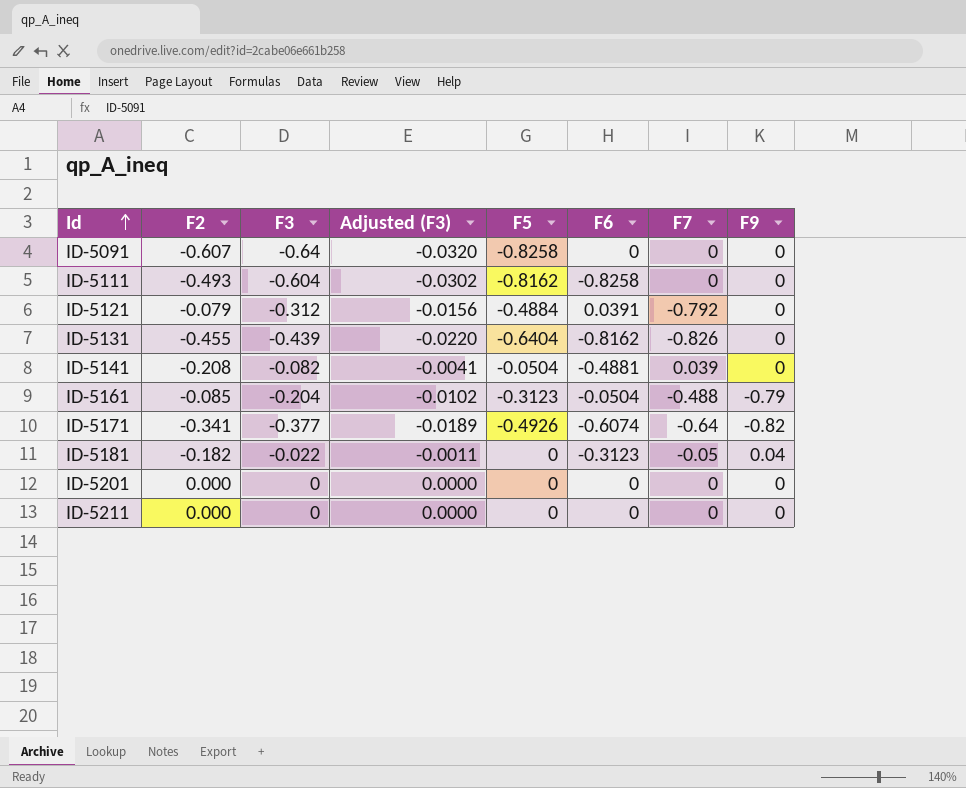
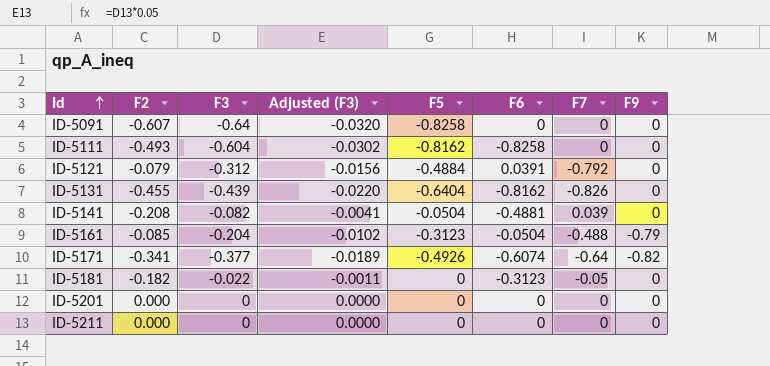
ID-5181 | F9: 0.04 -> 0

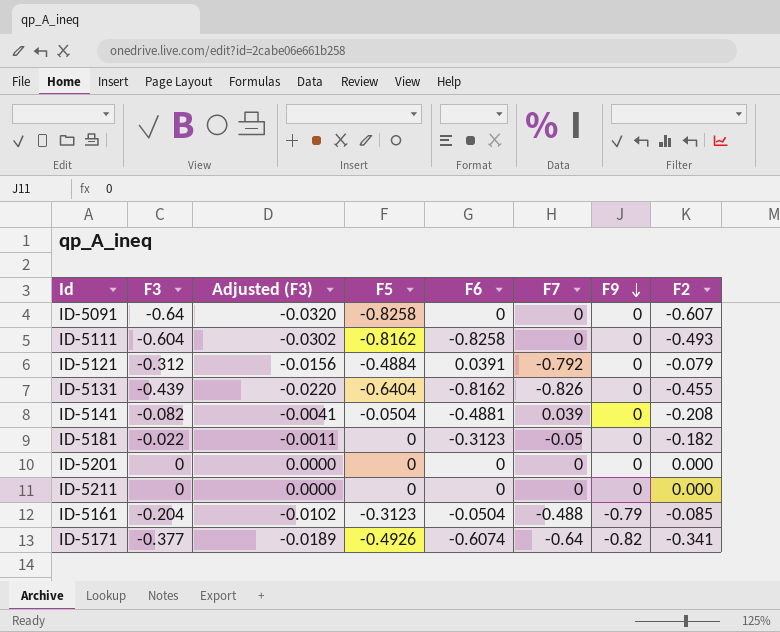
row order: Id ascending -> F9 descending
column F2 | position: 2 -> 8

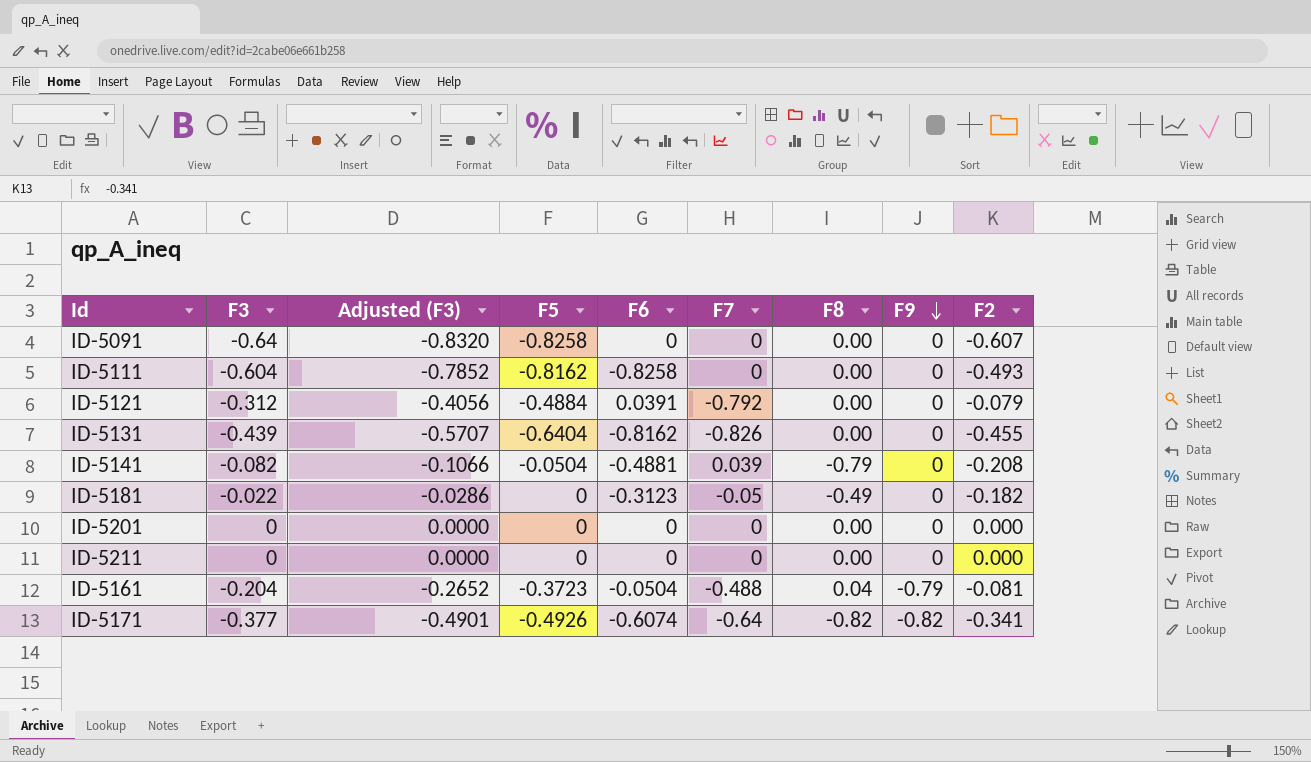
column Adjusted (F3) | formula: [F3] * 0.05 -> [F3] * 1.3
column F8 | position: none -> 7
ID-5161 | F5: -0.3123 -> -0.3723
ID-5161 | F2: -0.085 -> -0.081

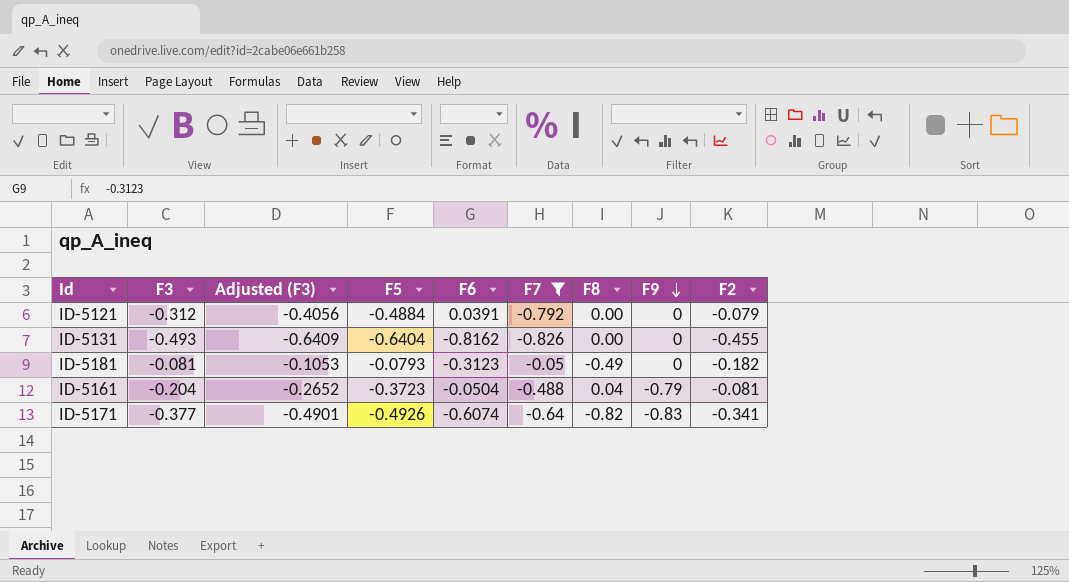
filter: none -> F7 <= -0.05
ID-5131 | F3: -0.439 -> -0.493
ID-5131 | Adjusted (F3): -0.5707 -> -0.6409
ID-5181 | F3: -0.022 -> -0.081
ID-5181 | Adjusted (F3): -0.0286 -> -0.1053
ID-5181 | F5: 0 -> -0.0793
ID-5171 | F9: -0.82 -> -0.83

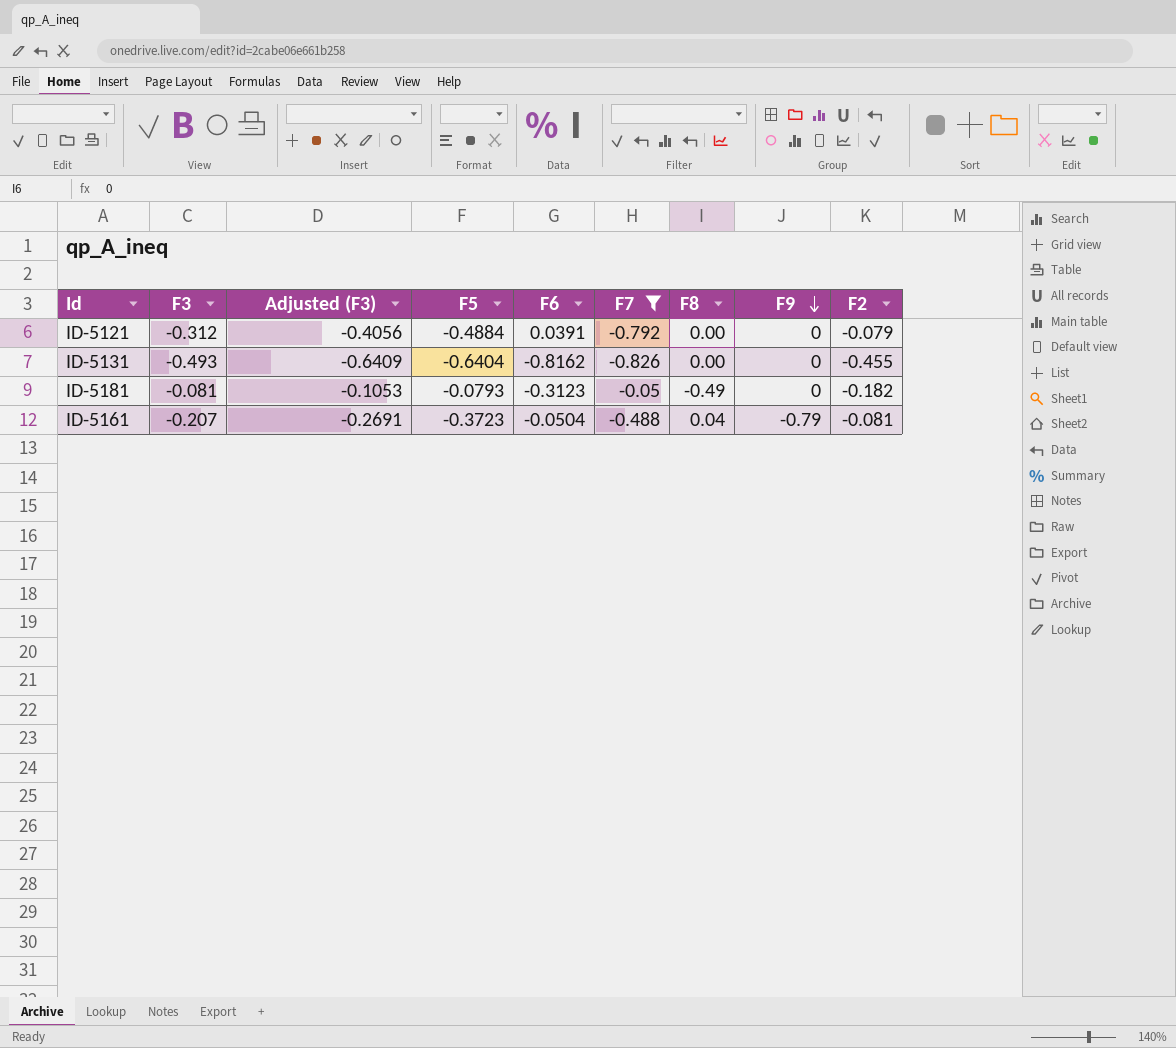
row ID-5171: -0.377 | -0.4901 | -0.4926 | -0.6074 | -0.64 | -0.82 | -0.83 | -0.341 -> none
ID-5161 | F3: -0.204 -> -0.207
ID-5161 | Adjusted (F3): -0.2652 -> -0.2691

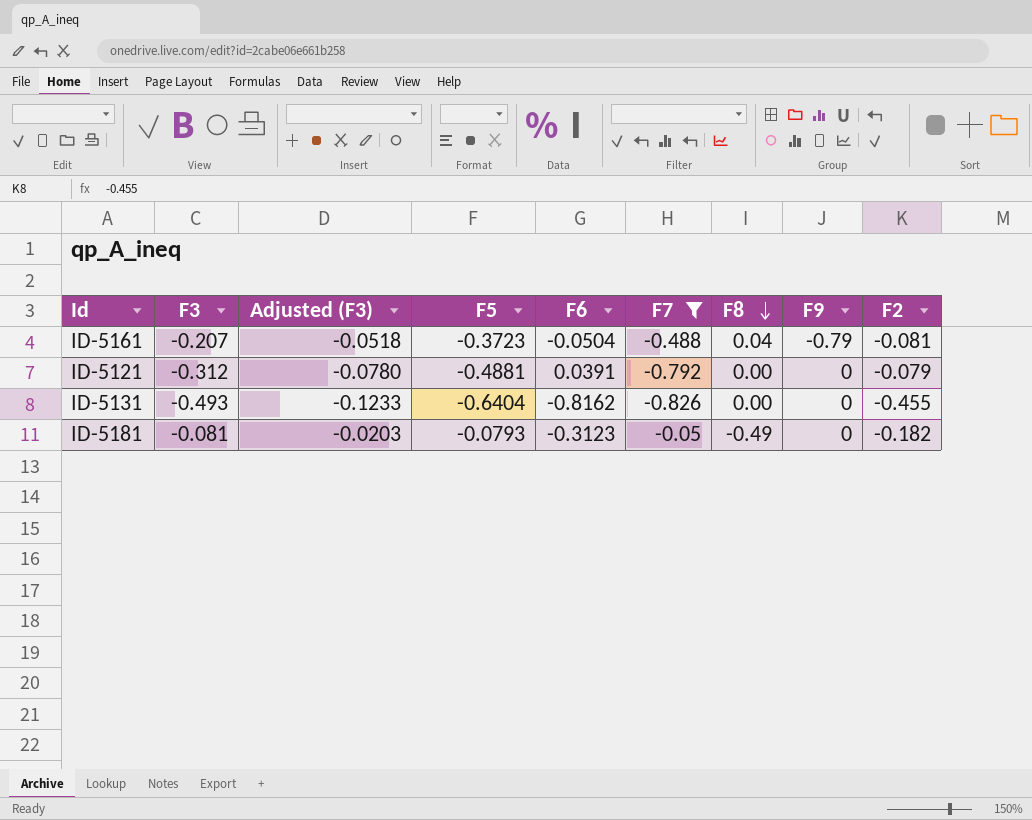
row order: F9 descending -> F8 descending
column Adjusted (F3) | formula: [F3] * 1.3 -> [F3] * 0.25
ID-5121 | F5: -0.4884 -> -0.4881

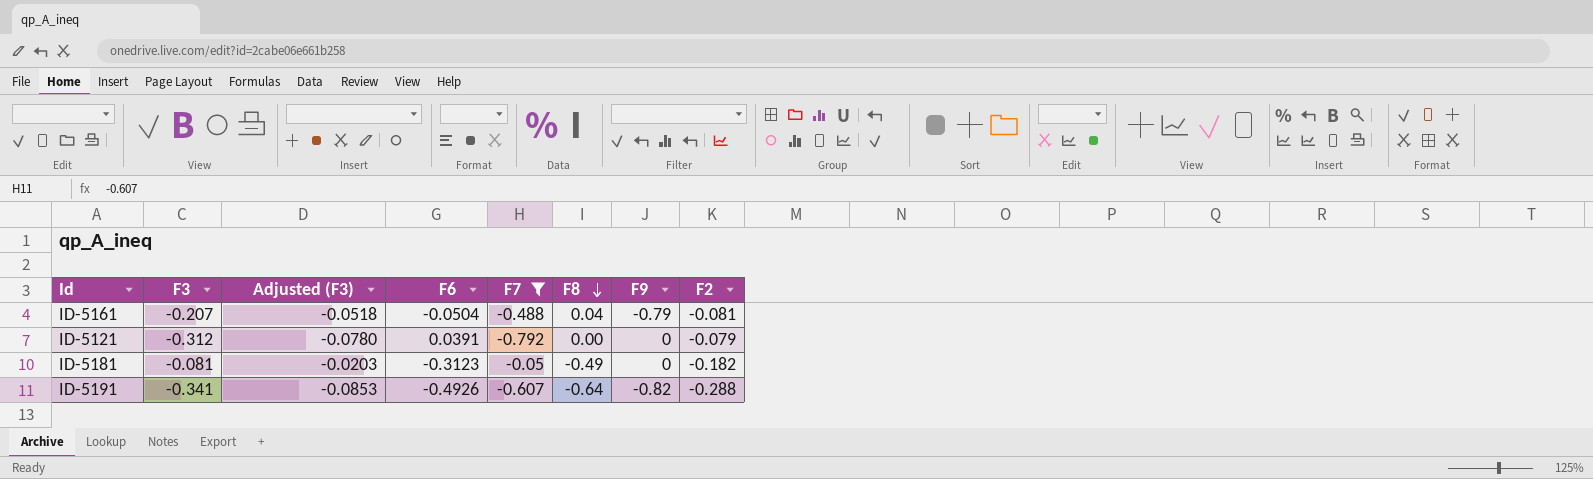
column F5 | position: 4 -> none
row ID-5131: -0.493 | -0.1233 | -0.6404 | -0.8162 | -0.826 | 0.00 | 0 | -0.455 -> none
row ID-5191: none -> -0.341 | -0.0853 | -0.4926 | -0.607 | -0.64 | -0.82 | -0.288

